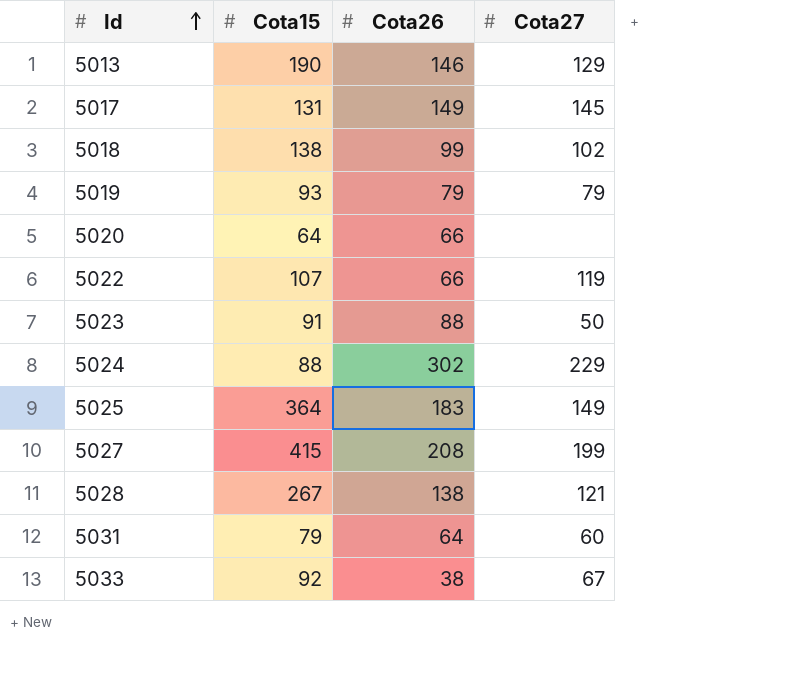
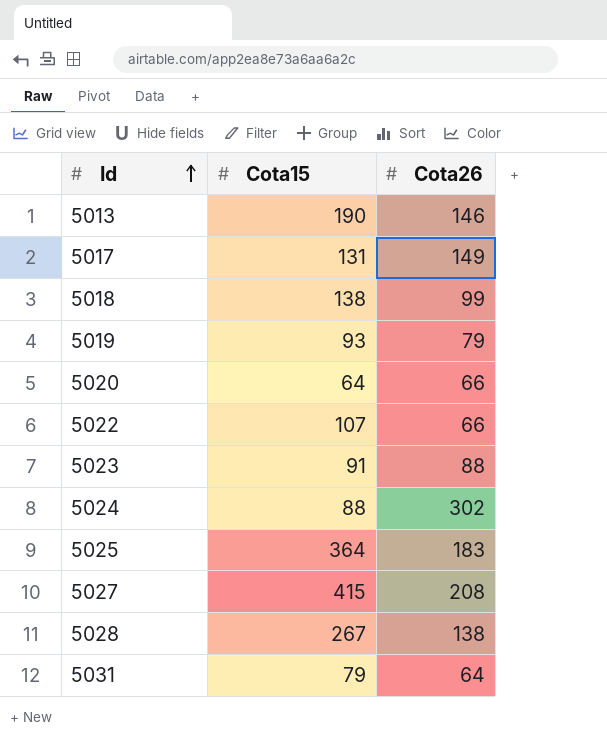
column Cota27 | position: 4 -> none
row 5033: 92 | 38 | 67 -> none

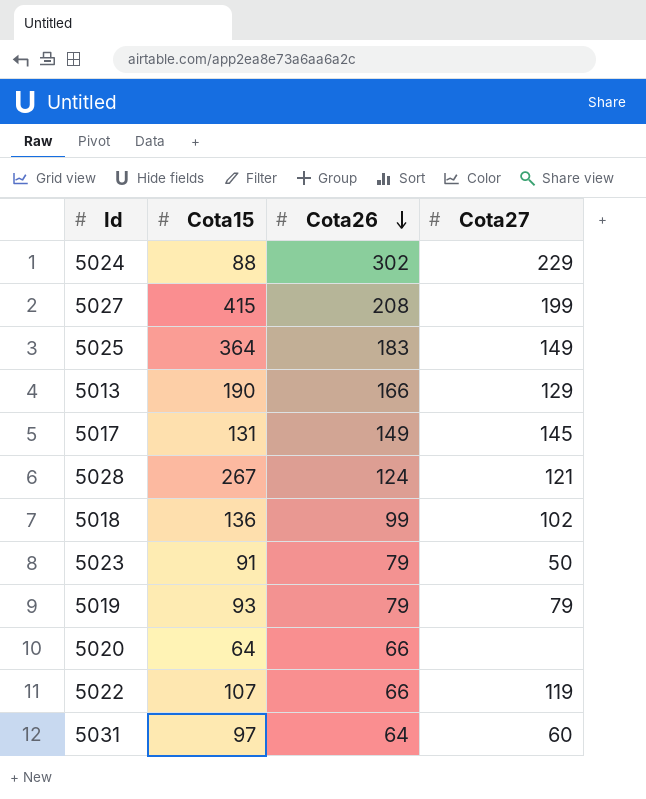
row order: Id ascending -> Cota26 descending
column Cota27 | position: none -> 4
5013 | Cota26: 146 -> 166
5028 | Cota26: 138 -> 124
5018 | Cota15: 138 -> 136
5023 | Cota26: 88 -> 79
5031 | Cota15: 79 -> 97

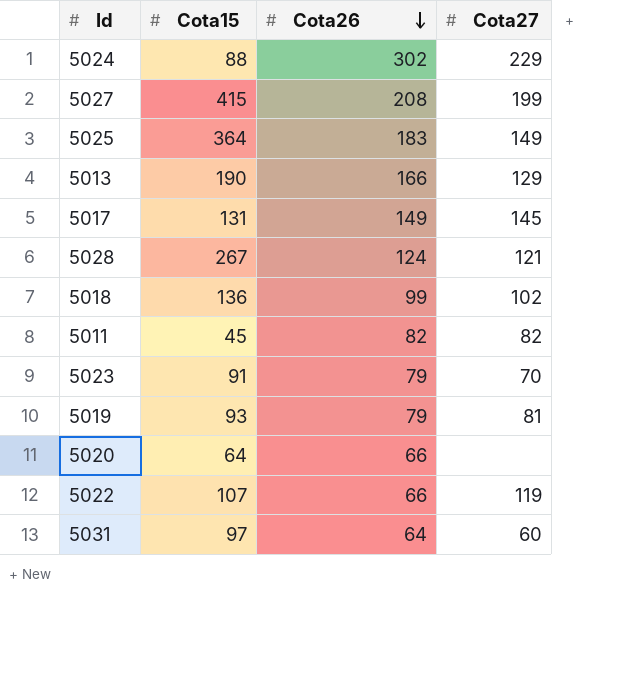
row 5011: none -> 45 | 82 | 82
5023 | Cota27: 50 -> 70
5019 | Cota27: 79 -> 81

